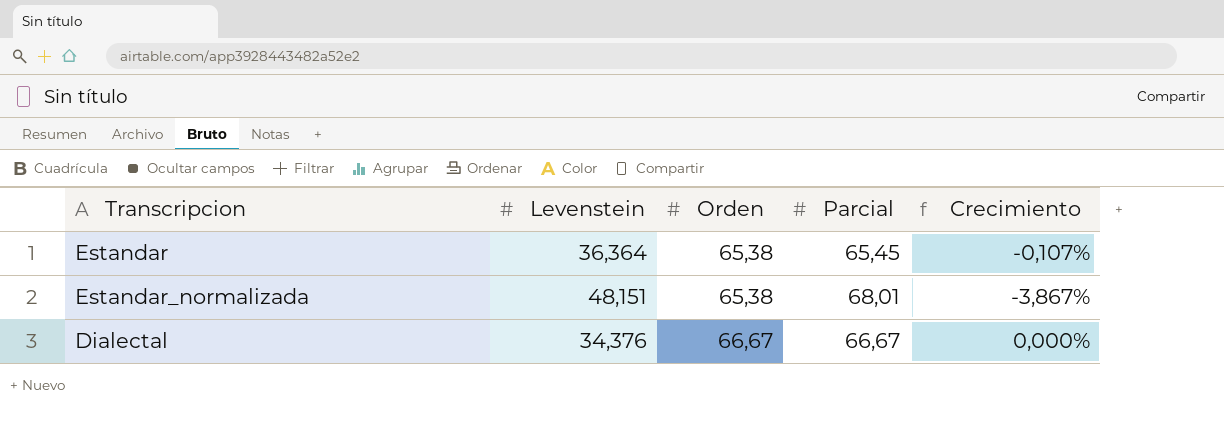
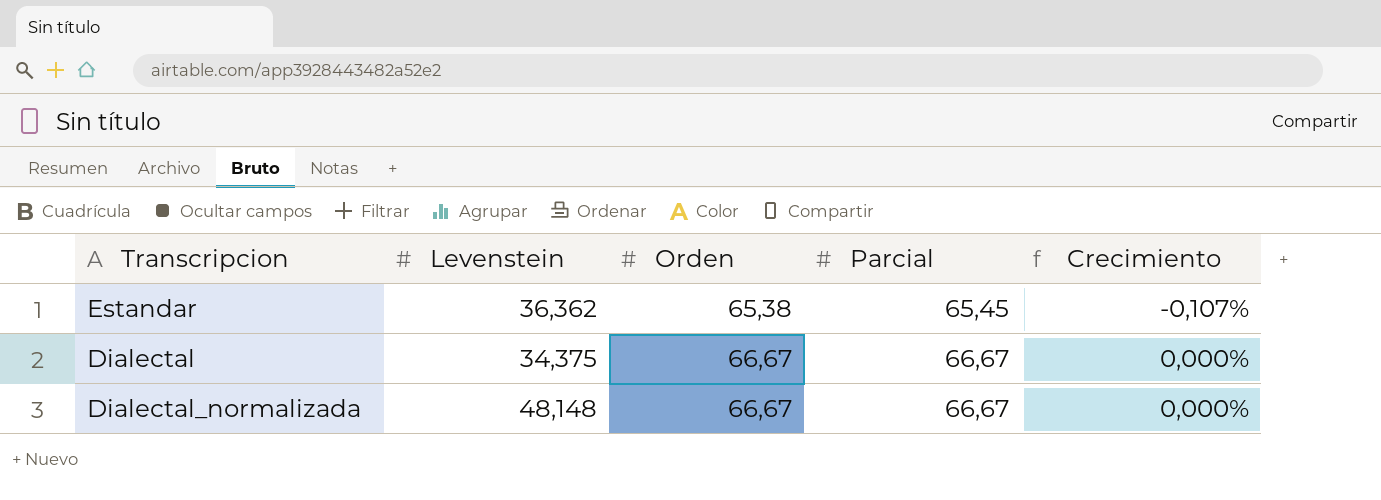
row Estandar_normalizada: 48,151 | 65,38 | 68,01 | -3,867% -> none
Estandar | Levenstein: 36,364 -> 36,362
Dialectal | Levenstein: 34,376 -> 34,375
row Dialectal_normalizada: none -> 48,148 | 66,67 | 66,67 | 0,000%

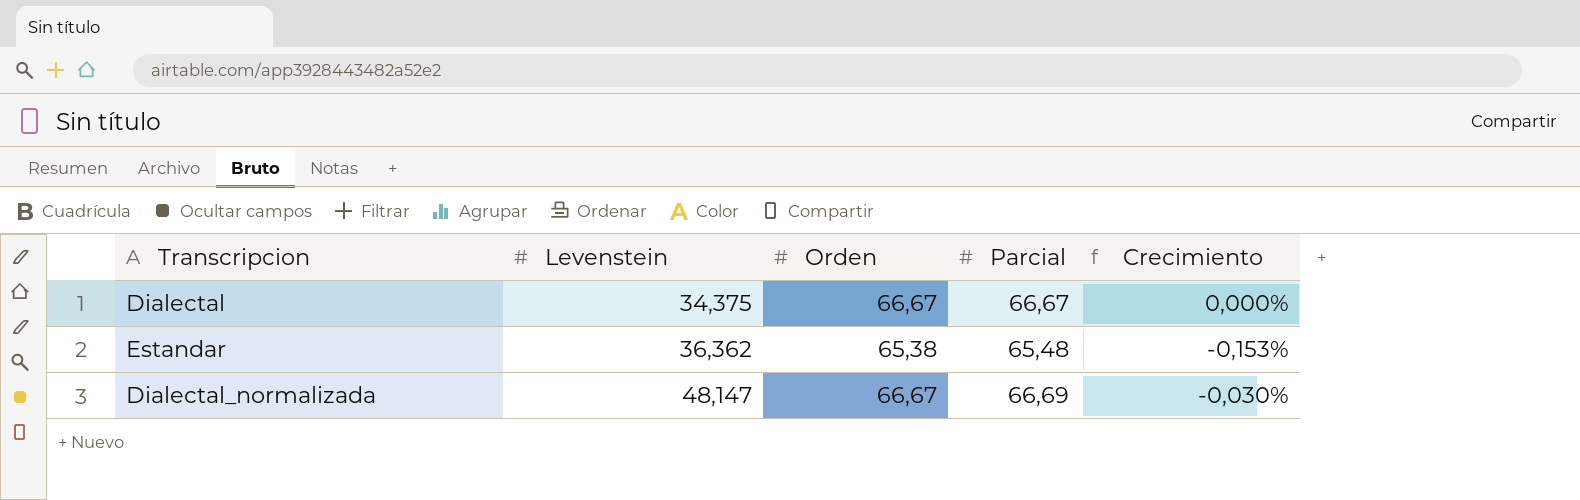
row order: Orden ascending -> Levenstein ascending
Estandar | Parcial: 65,45 -> 65,48
Estandar | Crecimiento: -0,107% -> -0,153%
Dialectal_normalizada | Levenstein: 48,148 -> 48,147
Dialectal_normalizada | Parcial: 66,67 -> 66,69
Dialectal_normalizada | Crecimiento: 0,000% -> -0,030%

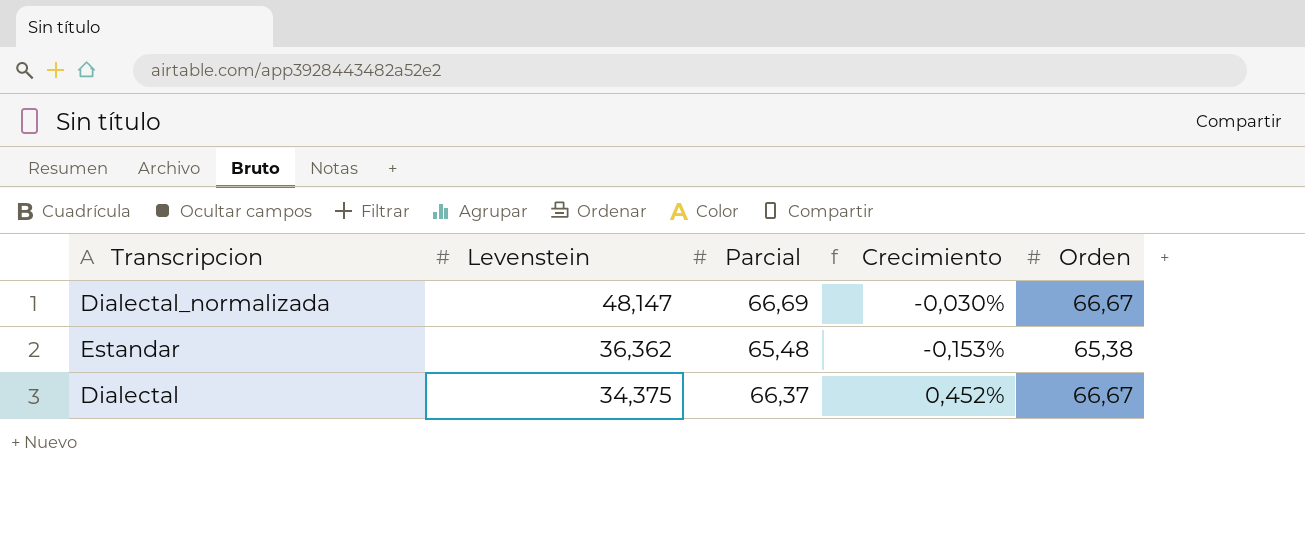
row order: Levenstein ascending -> Levenstein descending
column Orden | position: 3 -> 5
Dialectal | Parcial: 66,67 -> 66,37
Dialectal | Crecimiento: 0,000% -> 0,452%

